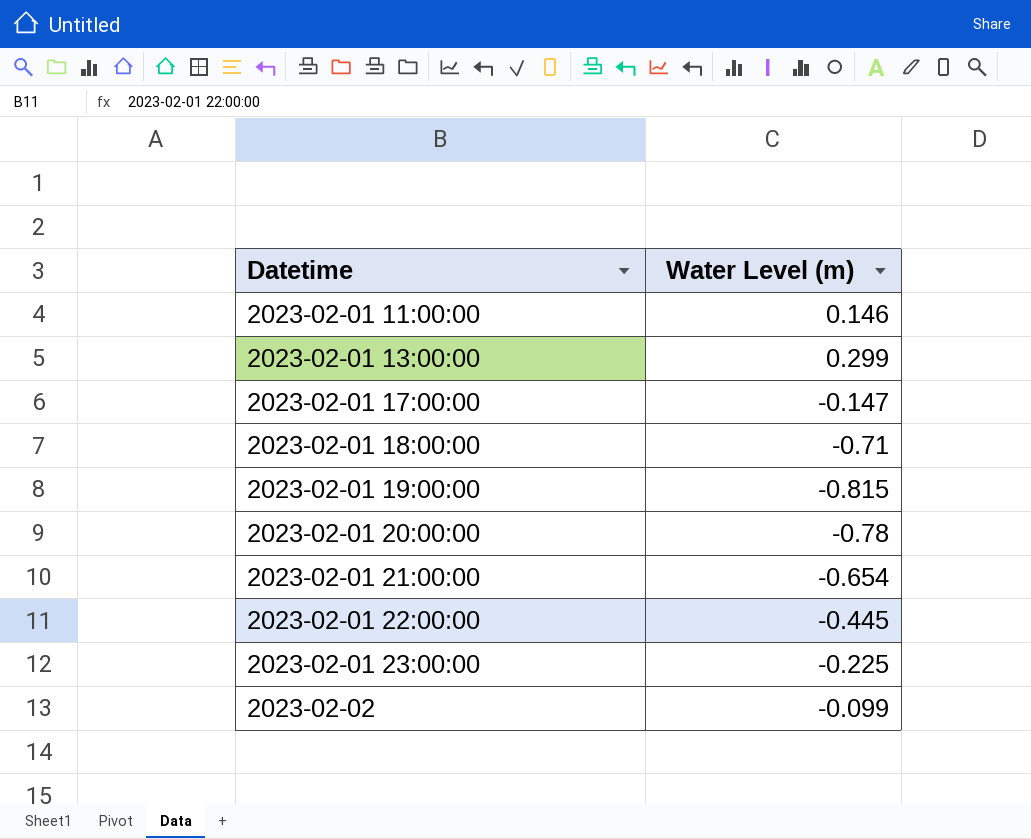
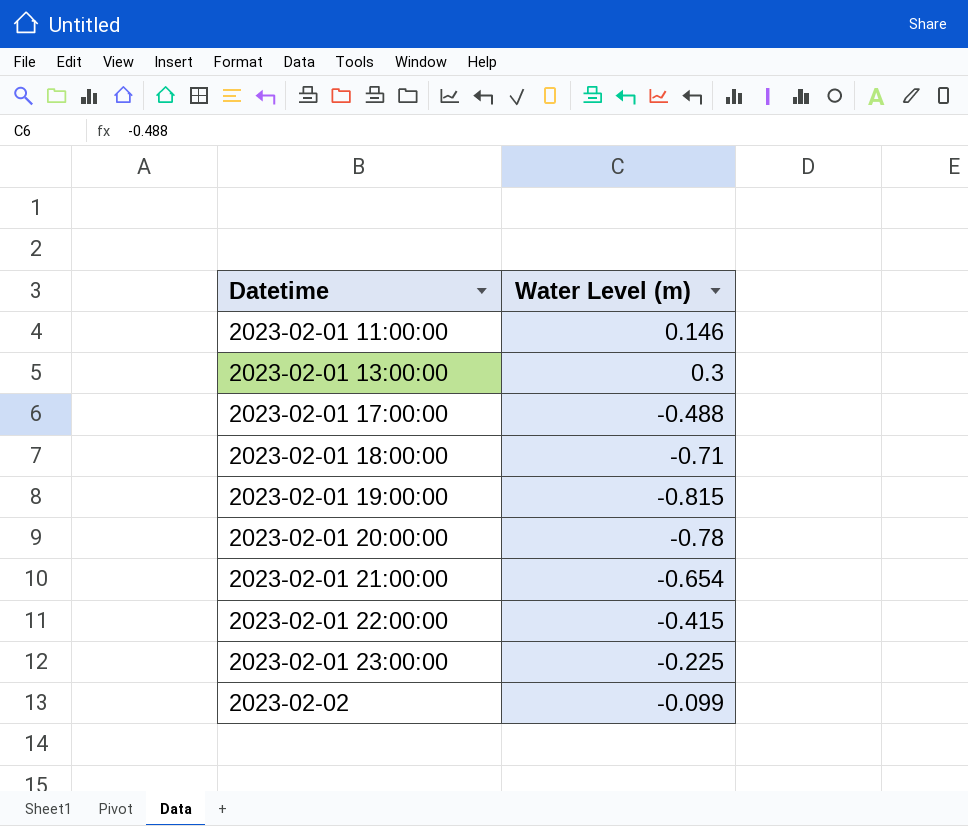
2023-02-01 13:00:00 | Water Level (m): 0.299 -> 0.3
2023-02-01 17:00:00 | Water Level (m): -0.147 -> -0.488
2023-02-01 22:00:00 | Water Level (m): -0.445 -> -0.415

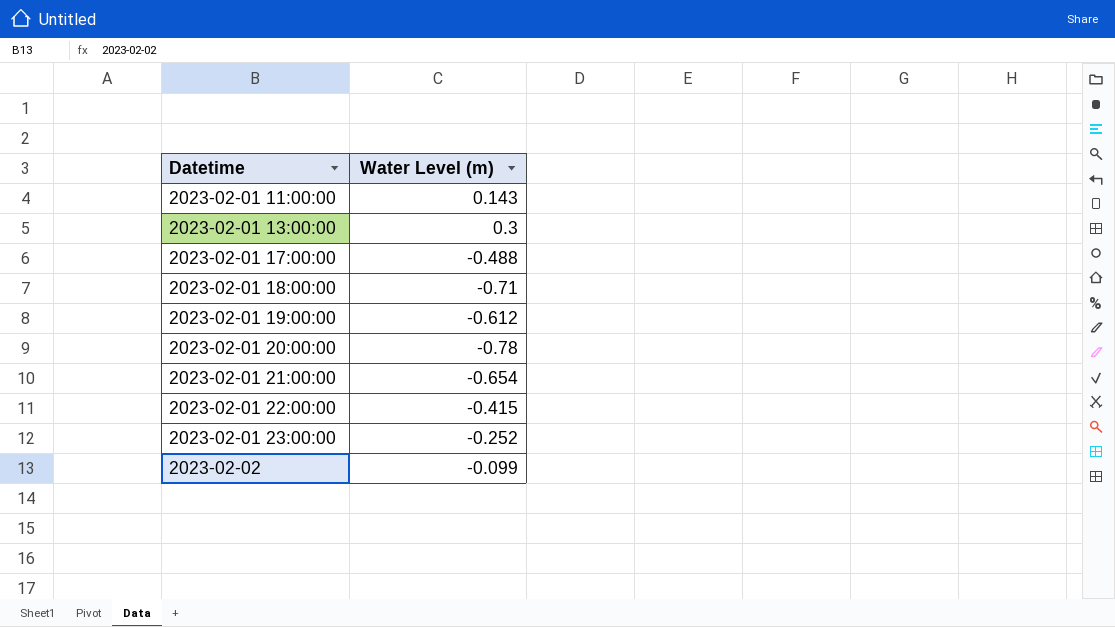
2023-02-01 11:00:00 | Water Level (m): 0.146 -> 0.143
2023-02-01 19:00:00 | Water Level (m): -0.815 -> -0.612
2023-02-01 23:00:00 | Water Level (m): -0.225 -> -0.252

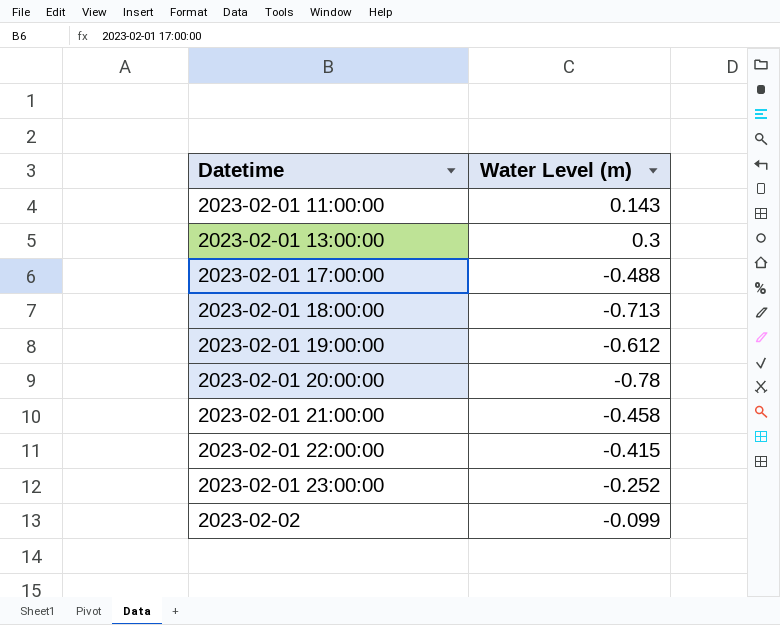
2023-02-01 18:00:00 | Water Level (m): -0.71 -> -0.713
2023-02-01 21:00:00 | Water Level (m): -0.654 -> -0.458

